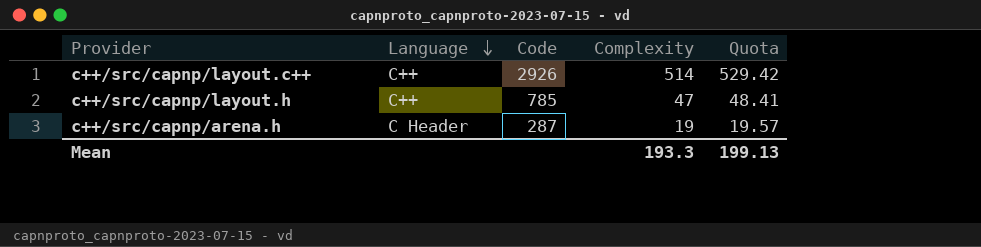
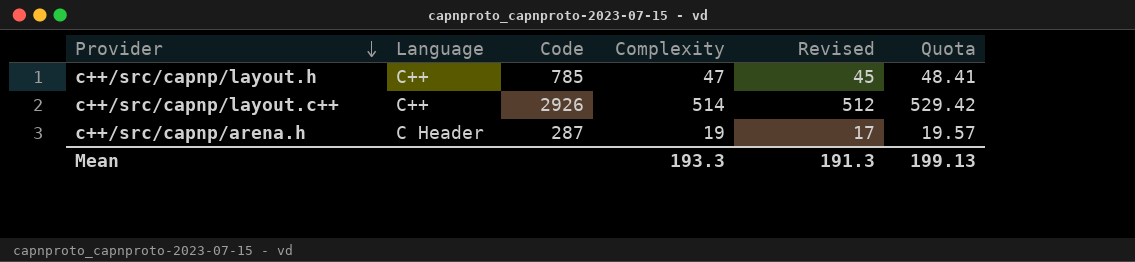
row order: Language descending -> Provider descending
column Revised | formula: none -> [Complexity] - 2

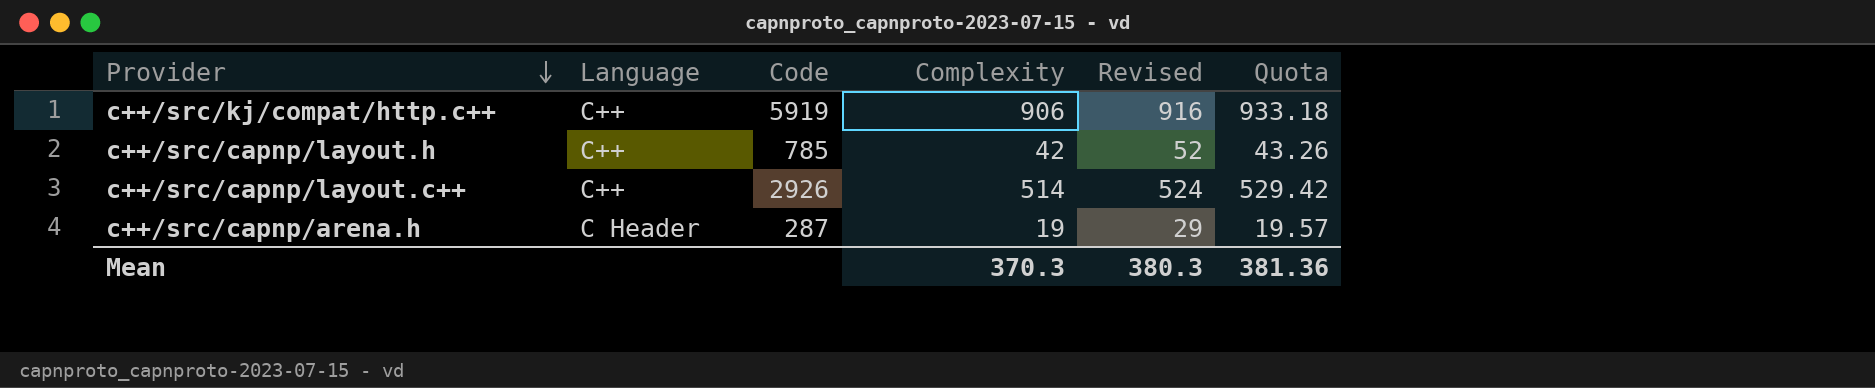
column Revised | formula: [Complexity] - 2 -> [Complexity] + 10
row c++/src/kj/compat/http.c++: none -> C++ | 5919 | 906 | 916 | 933.18
c++/src/capnp/layout.h | Complexity: 47 -> 42
c++/src/capnp/layout.h | Quota: 48.41 -> 43.26
Mean | Complexity: 193.3 -> 370.3
Mean | Revised: 191.3 -> 380.3
Mean | Quota: 199.13 -> 381.36

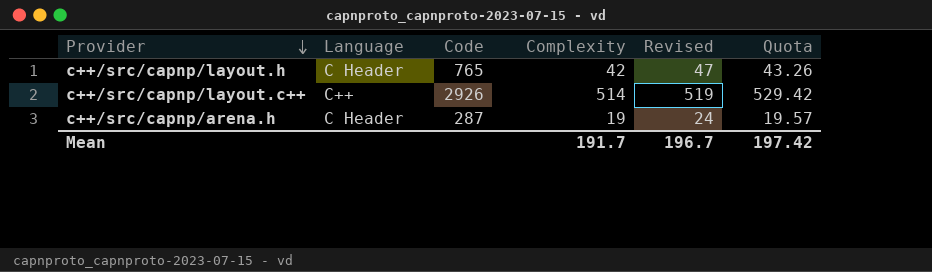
column Revised | formula: [Complexity] + 10 -> [Complexity] + 5
row c++/src/kj/compat/http.c++: C++ | 5919 | 906 | 916 | 933.18 -> none
c++/src/capnp/layout.h | Language: C++ -> C Header
c++/src/capnp/layout.h | Code: 785 -> 765
Mean | Complexity: 370.3 -> 191.7
Mean | Revised: 380.3 -> 196.7
Mean | Quota: 381.36 -> 197.42

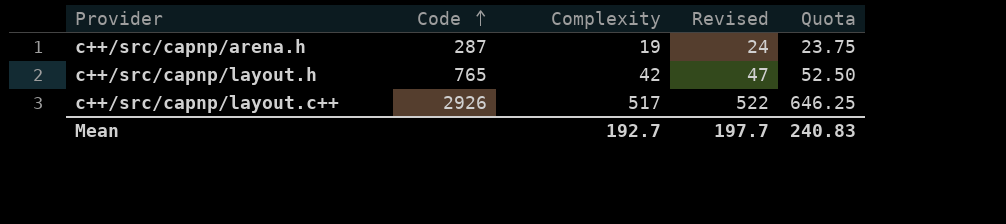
row order: Provider descending -> Code ascending
column Language | position: 2 -> none
column Quota | formula: [Complexity] * 1.03 -> [Complexity] * 1.25
c++/src/capnp/layout.c++ | Complexity: 514 -> 517
c++/src/capnp/layout.c++ | Revised: 519 -> 522
Mean | Complexity: 191.7 -> 192.7
Mean | Revised: 196.7 -> 197.7
Mean | Quota: 197.42 -> 240.83

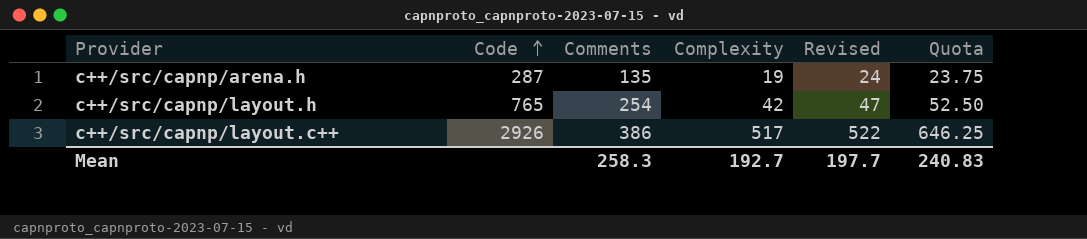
column Comments | position: none -> 3

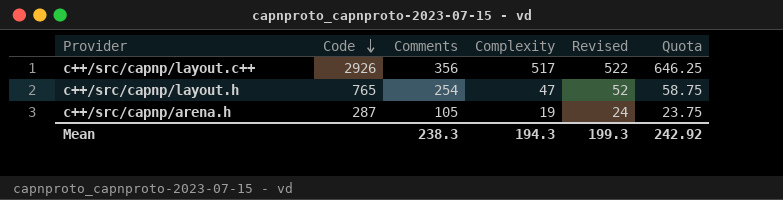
row order: Code ascending -> Code descending
c++/src/capnp/layout.c++ | Comments: 386 -> 356
c++/src/capnp/layout.h | Complexity: 42 -> 47
c++/src/capnp/layout.h | Revised: 47 -> 52
c++/src/capnp/layout.h | Quota: 52.50 -> 58.75
c++/src/capnp/arena.h | Comments: 135 -> 105
Mean | Comments: 258.3 -> 238.3
Mean | Complexity: 192.7 -> 194.3
Mean | Revised: 197.7 -> 199.3
Mean | Quota: 240.83 -> 242.92

